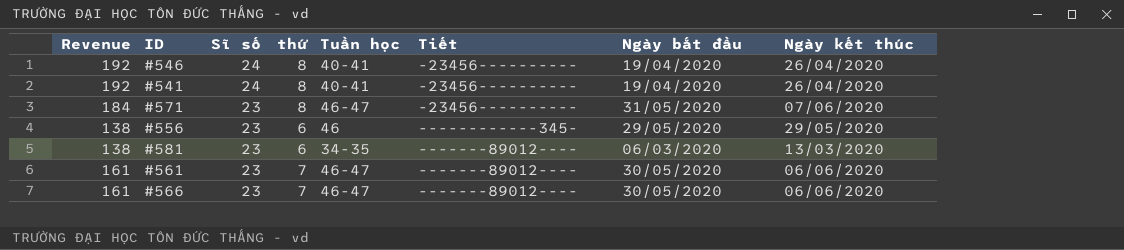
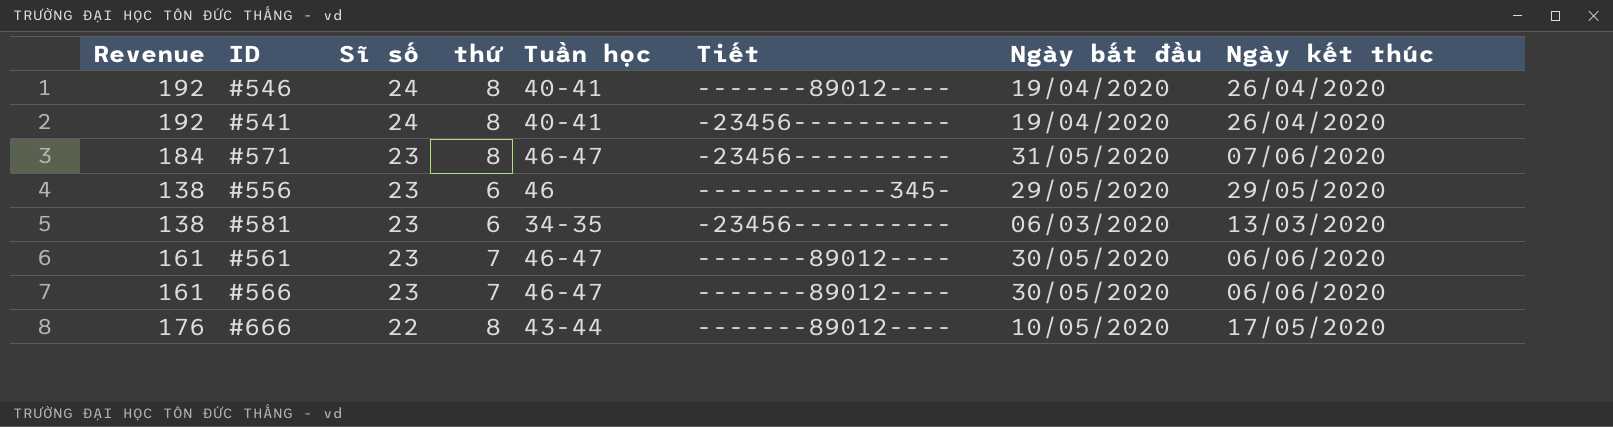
#546 | Tiết: -23456---------- -> -------89012----
#581 | Tiết: -------89012---- -> -23456----------
row #666: none -> 176 | 22 | 8 | 43-44 | -------89012---- | 10/05/2020 | 17/05/2020

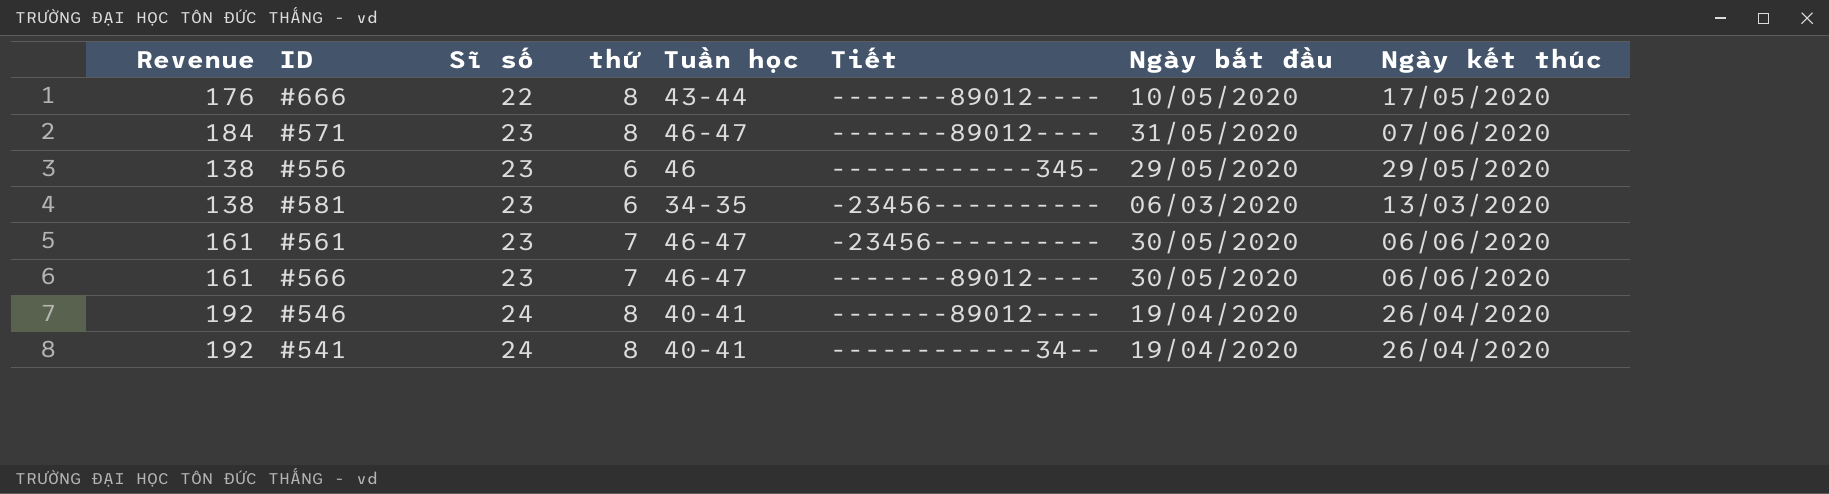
row order: Sĩ số descending -> Sĩ số ascending
#571 | Tiết: -23456---------- -> -------89012----
#561 | Tiết: -------89012---- -> -23456----------
#541 | Tiết: -23456---------- -> ------------34--

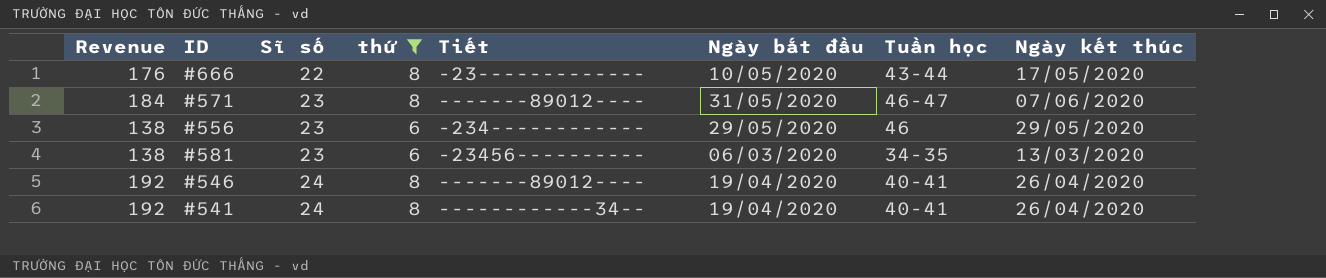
filter: none -> thứ != 7
column Tuần học | position: 5 -> 7
#666 | Tiết: -------89012---- -> -23-------------
#556 | Tiết: ------------345- -> -234------------

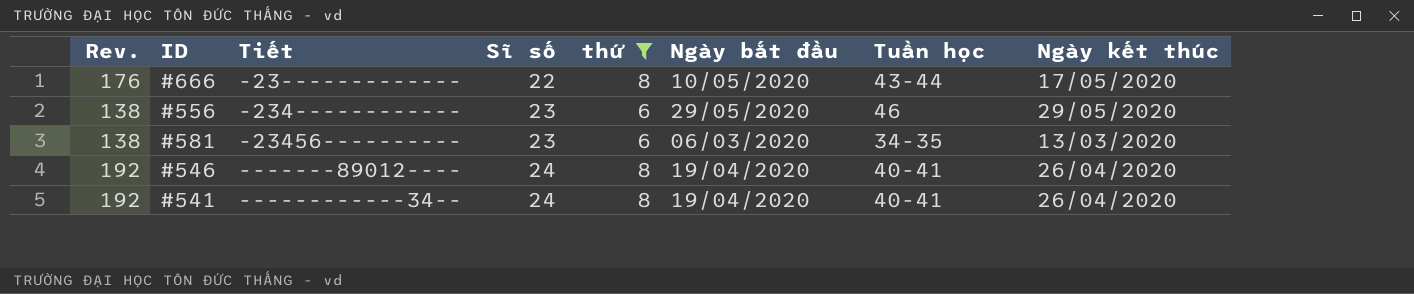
column name: Revenue -> Rev.
column Tiết | position: 5 -> 3
row #571: 184 | 23 | 8 | -------89012---- | 31/05/2020 | 46-47 | 07/06/2020 -> none

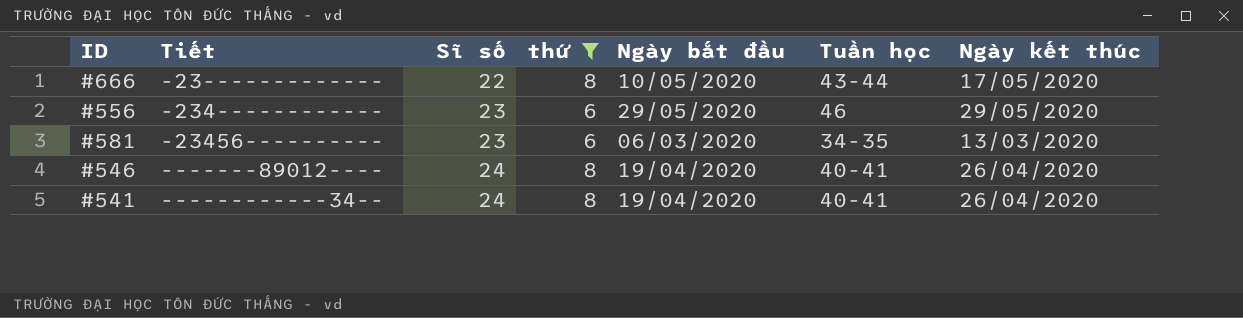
column Rev. | formula: [Sĩ số] * [thứ] -> none

